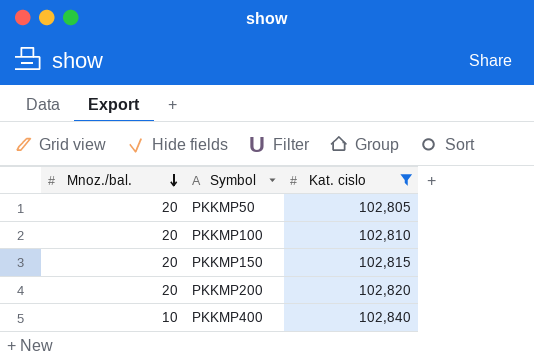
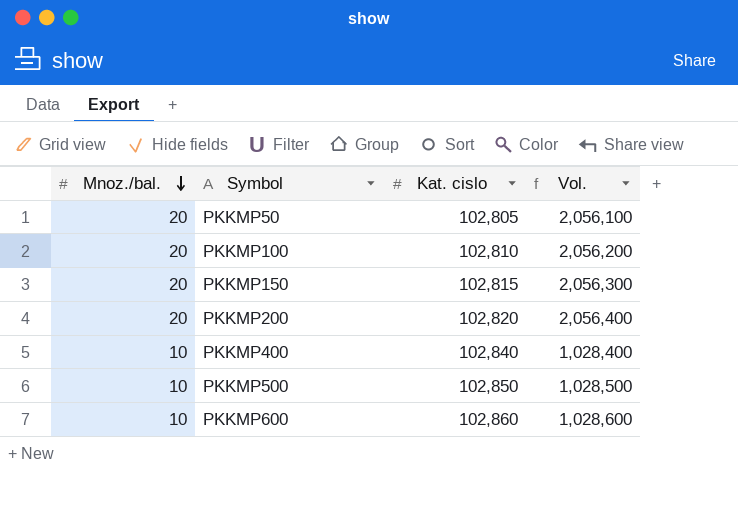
filter: Kat. cislo <= 102,840 -> none
column Vol. | formula: none -> [Mnoz./bal.] * [Kat. cislo]

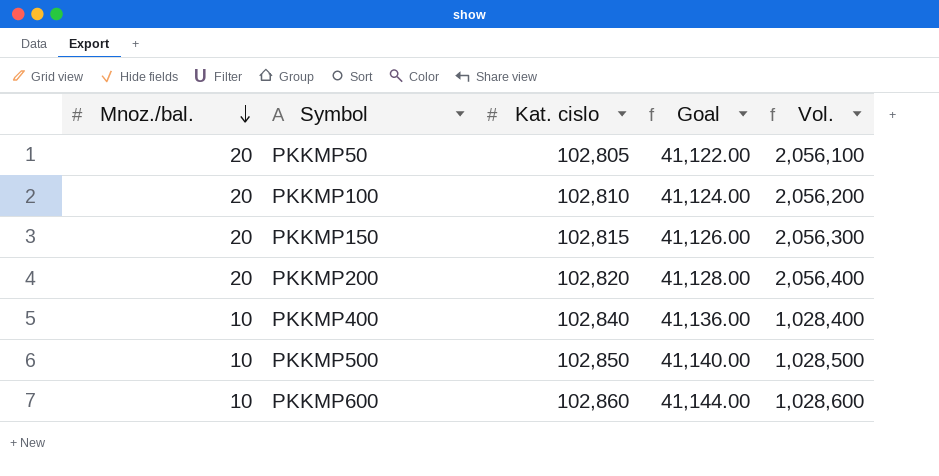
column Goal | formula: none -> [Kat. cislo] * 0.4

